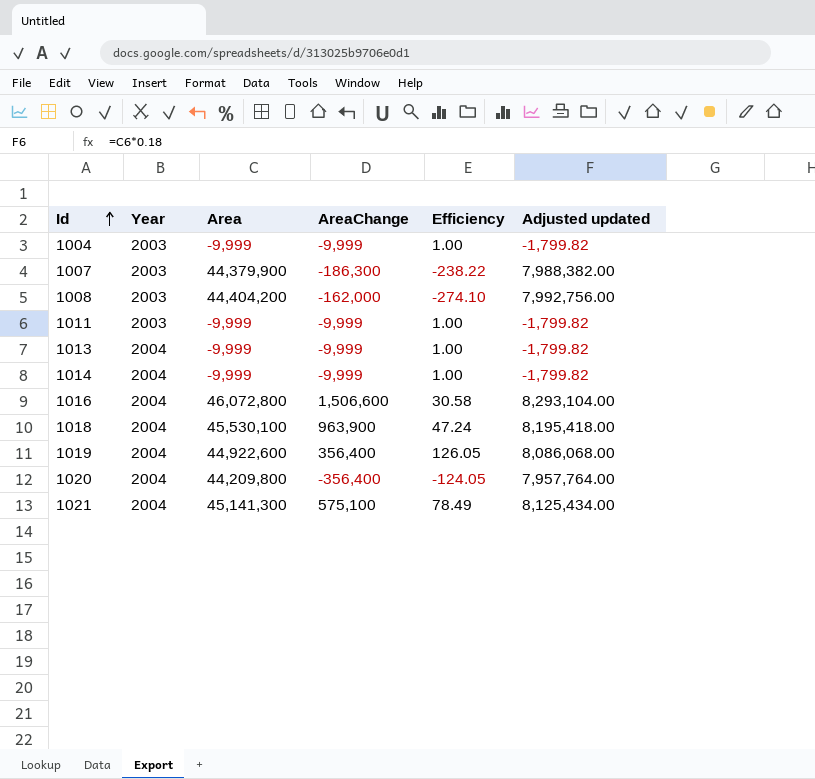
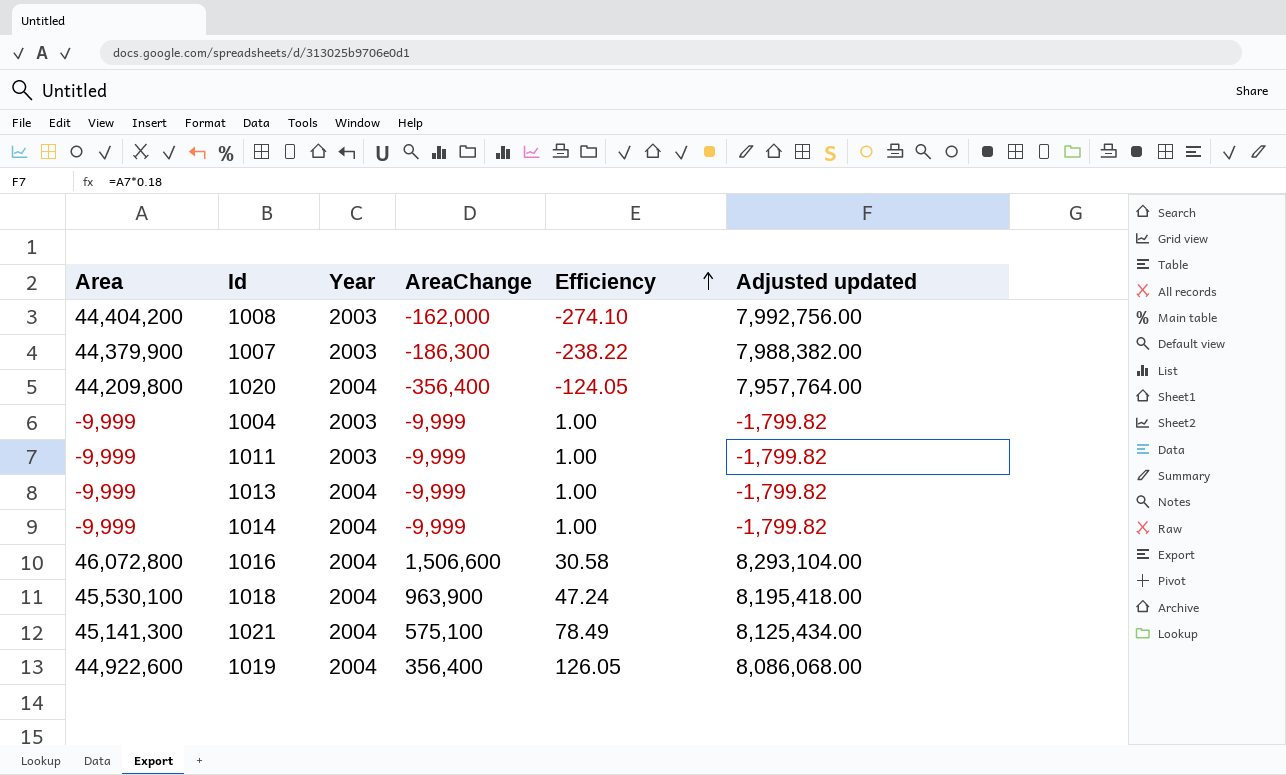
row order: Id ascending -> Efficiency ascending
column Area | position: 3 -> 1

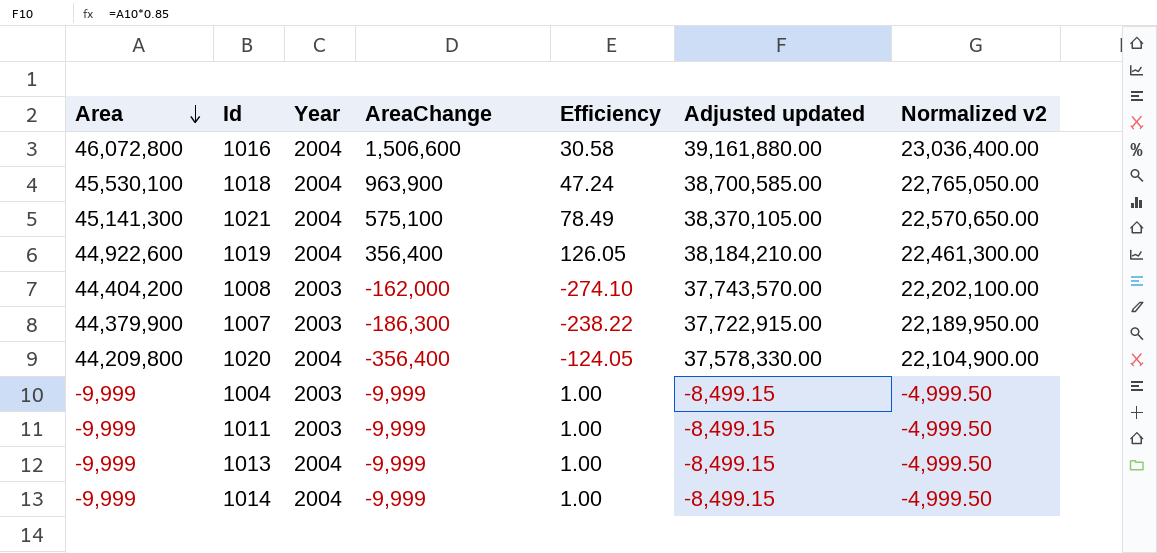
row order: Efficiency ascending -> Area descending
column Adjusted updated | formula: [Area] * 0.18 -> [Area] * 0.85
column Normalized v2 | formula: none -> [Area] * 0.5

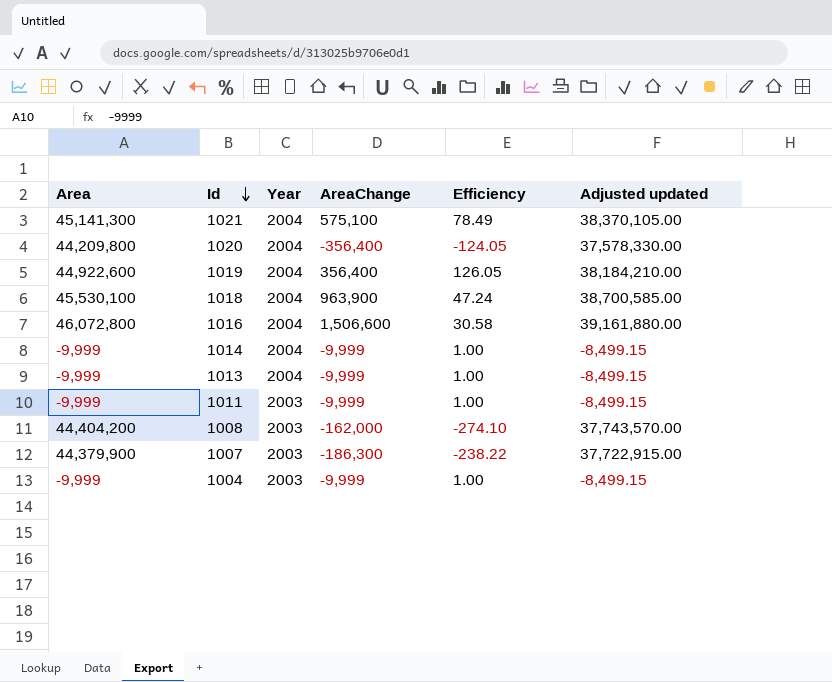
row order: Area descending -> Id descending
column Normalized v2 | formula: [Area] * 0.5 -> none

